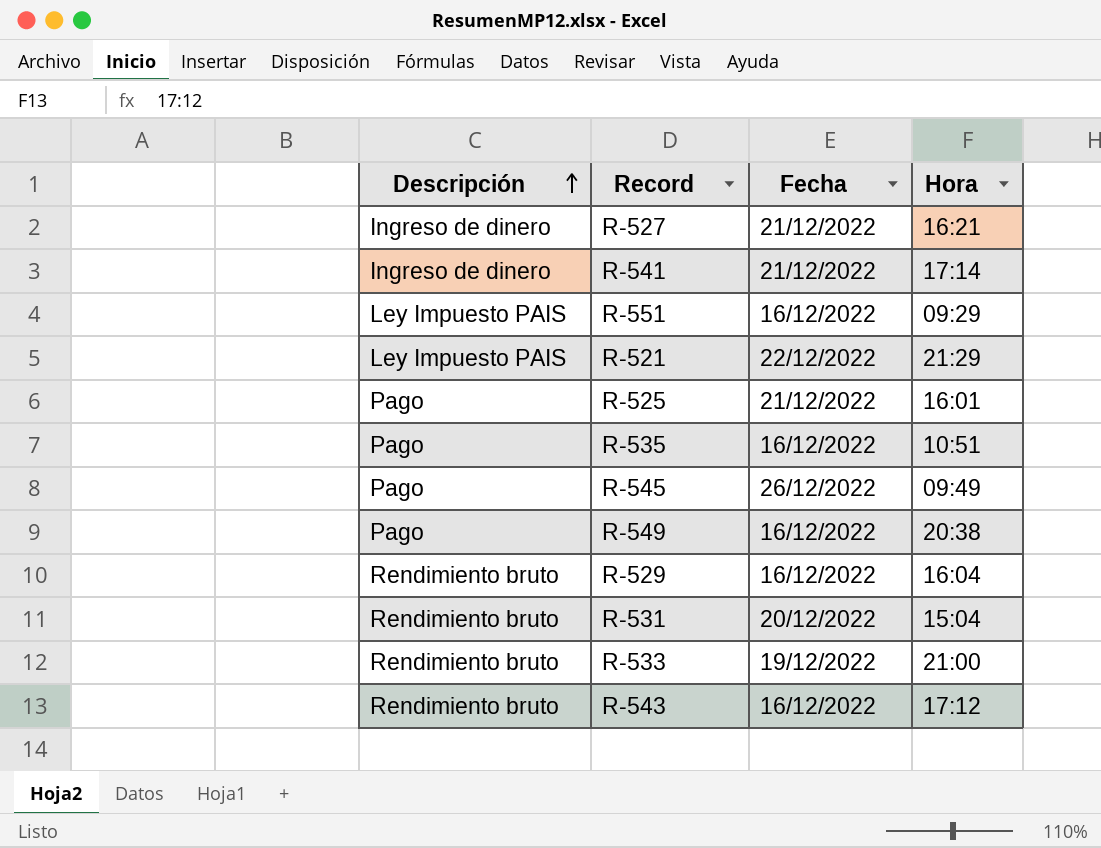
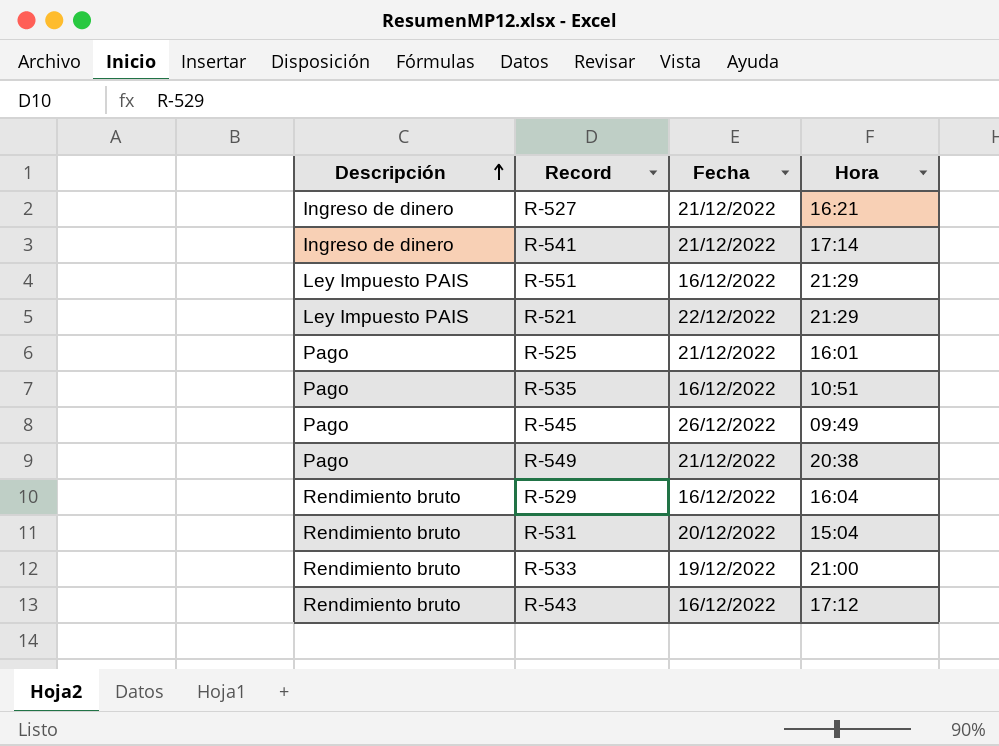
R-551 | Hora: 09:29 -> 21:29
R-549 | Fecha: 16/12/2022 -> 21/12/2022

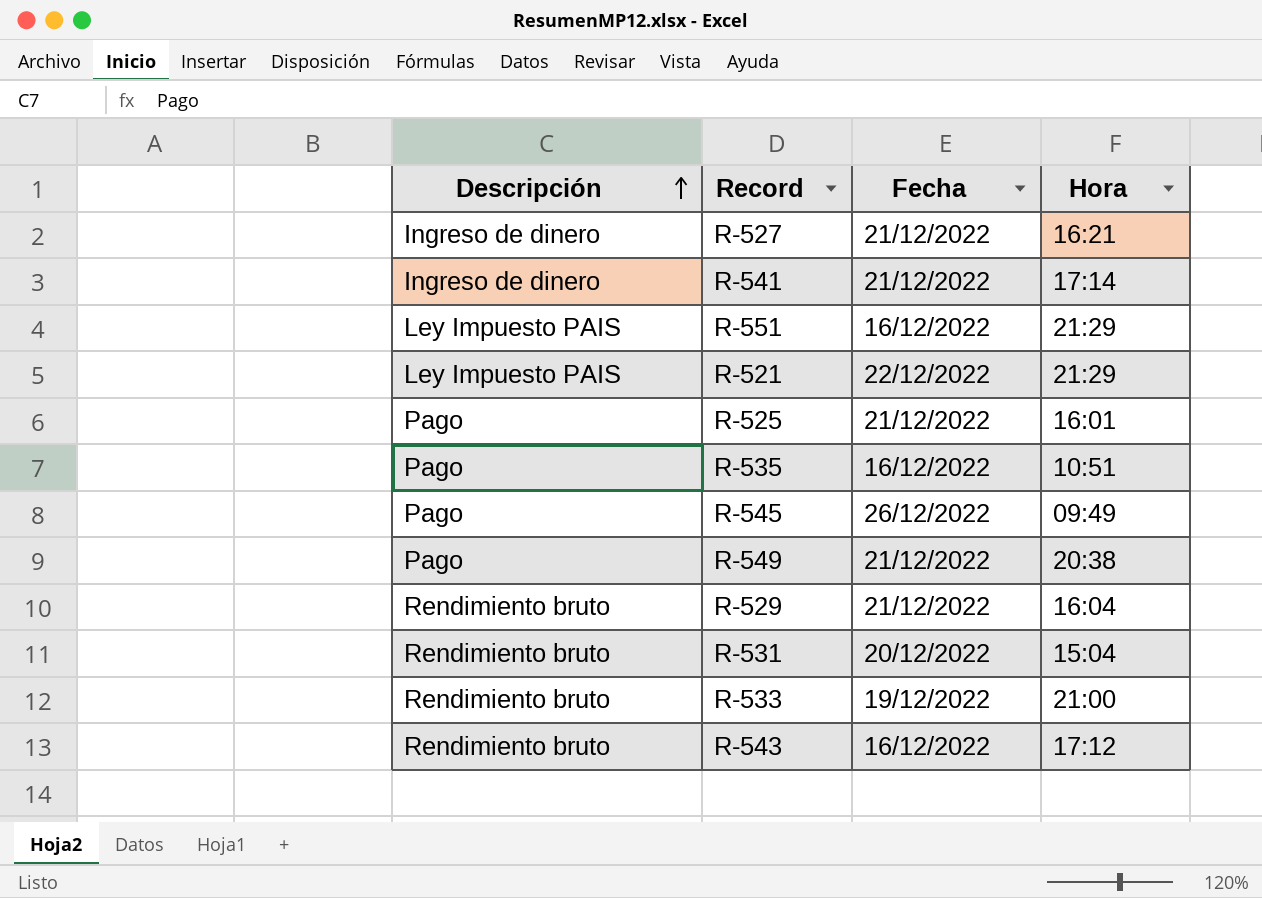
R-529 | Fecha: 16/12/2022 -> 21/12/2022

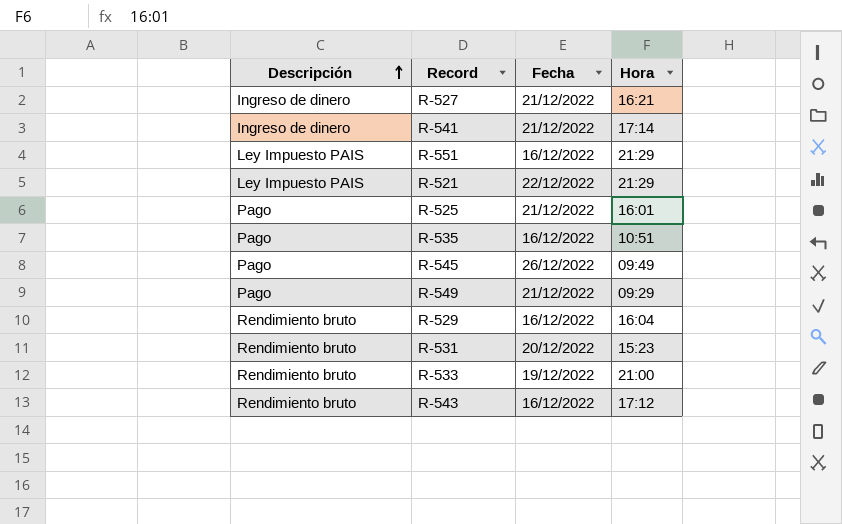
R-549 | Hora: 20:38 -> 09:29
R-529 | Fecha: 21/12/2022 -> 16/12/2022
R-531 | Hora: 15:04 -> 15:23

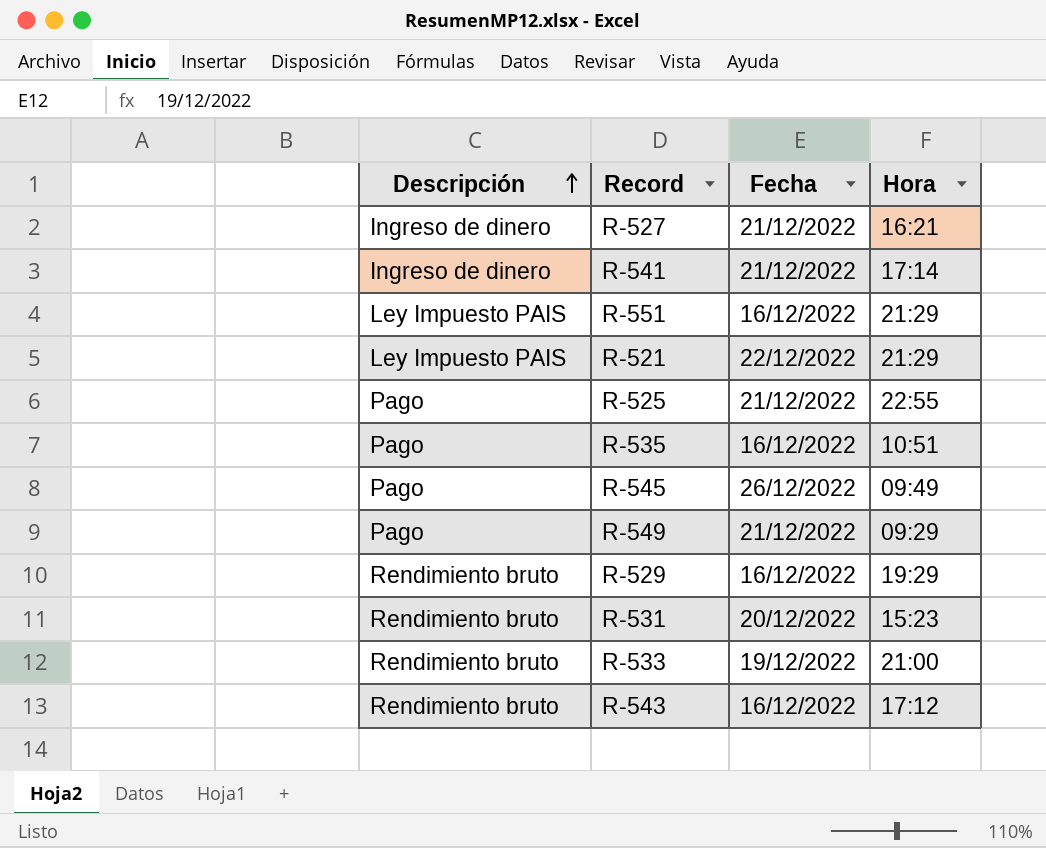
R-525 | Hora: 16:01 -> 22:55
R-529 | Hora: 16:04 -> 19:29

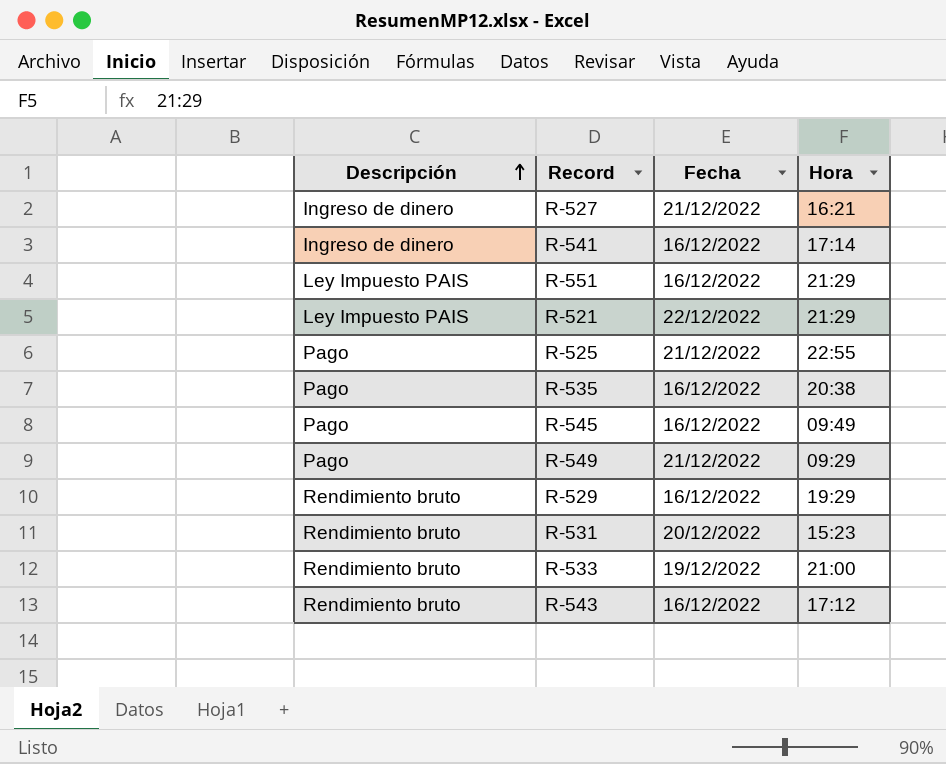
R-541 | Fecha: 21/12/2022 -> 16/12/2022
R-535 | Hora: 10:51 -> 20:38
R-545 | Fecha: 26/12/2022 -> 16/12/2022

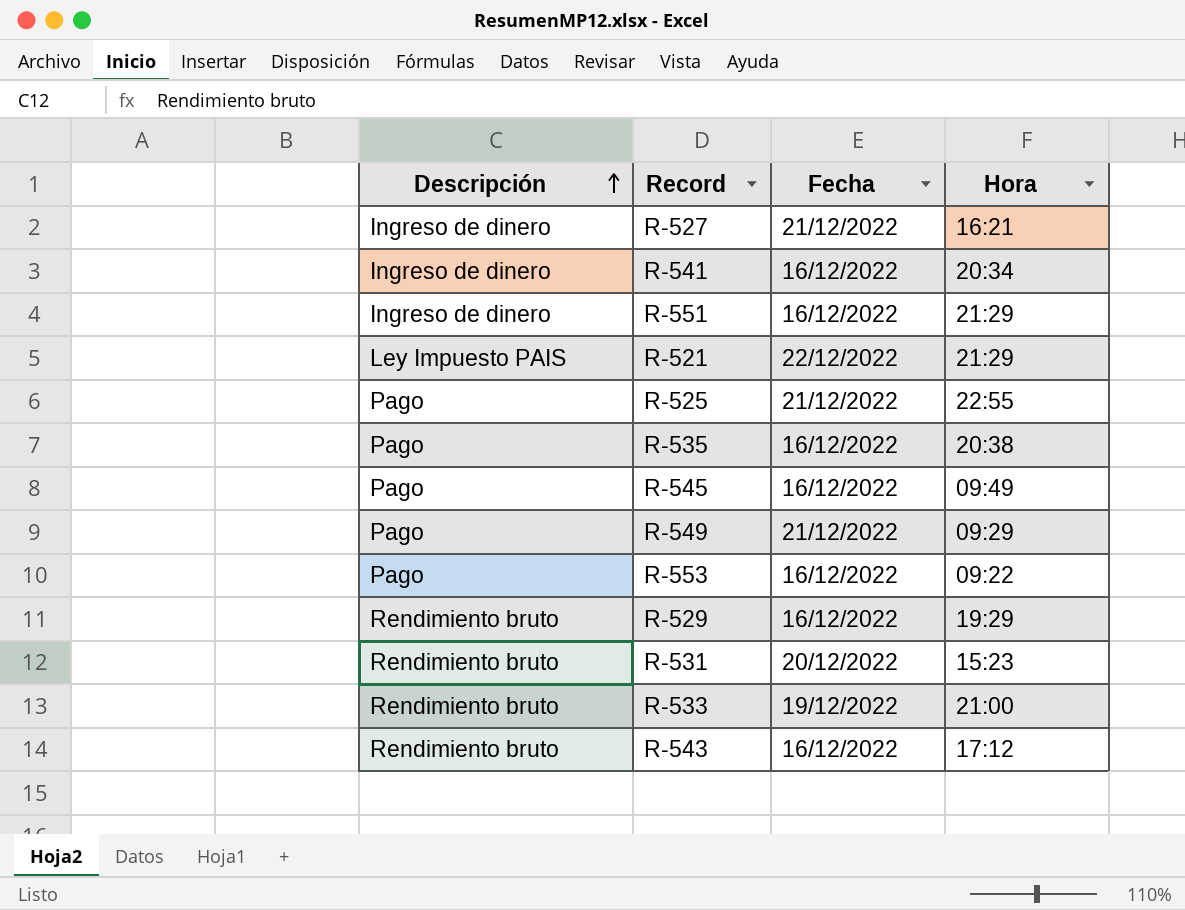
R-541 | Hora: 17:14 -> 20:34
R-551 | Descripción: Ley Impuesto PAIS -> Ingreso de dinero
row R-553: none -> Pago | 16/12/2022 | 09:22

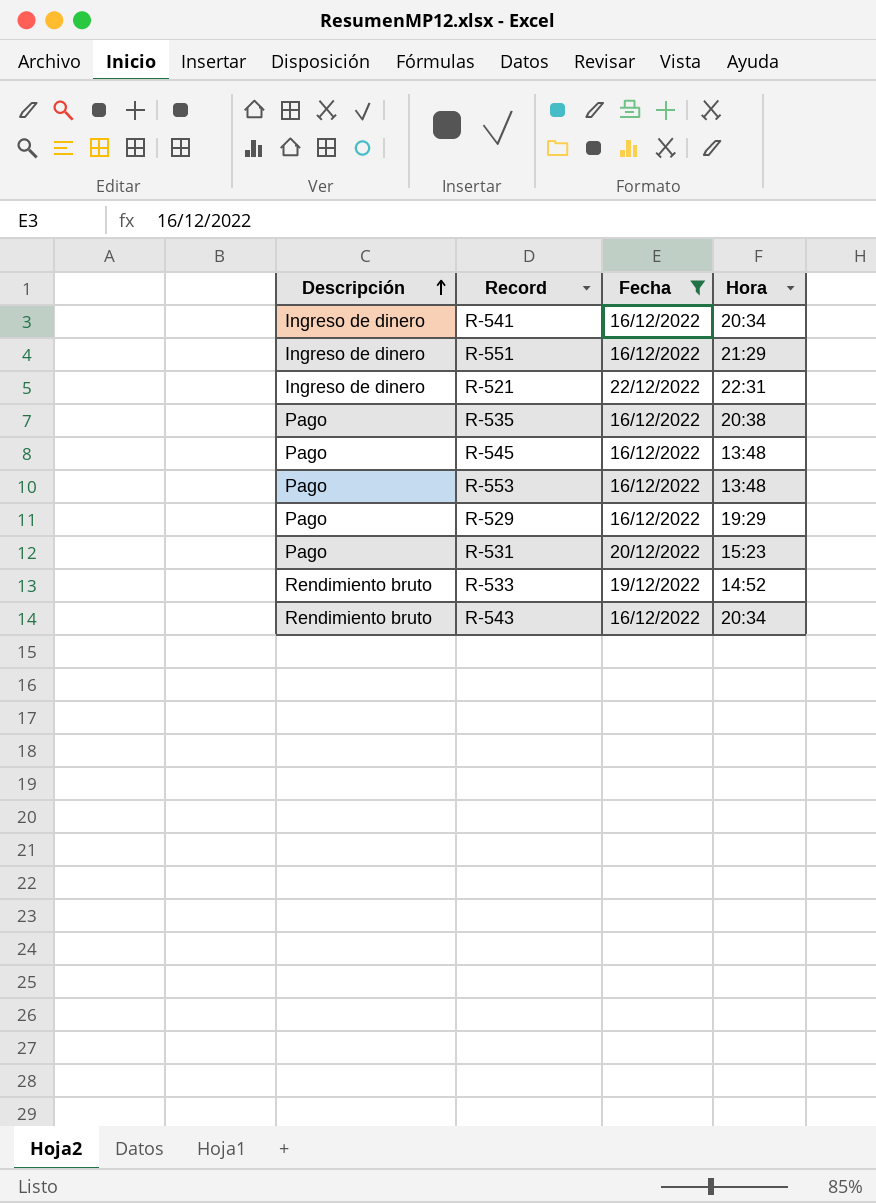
filter: none -> Fecha != 21/12/2022
R-521 | Descripción: Ley Impuesto PAIS -> Ingreso de dinero
R-521 | Hora: 21:29 -> 22:31
R-545 | Hora: 09:49 -> 13:48
R-553 | Hora: 09:22 -> 13:48
R-529 | Descripción: Rendimiento bruto -> Pago
R-531 | Descripción: Rendimiento bruto -> Pago
R-533 | Hora: 21:00 -> 14:52
R-543 | Hora: 17:12 -> 20:34

